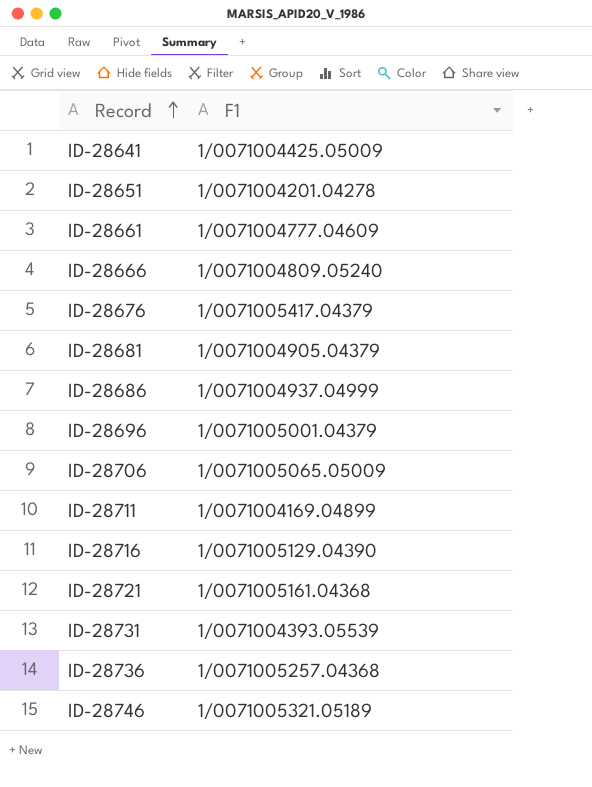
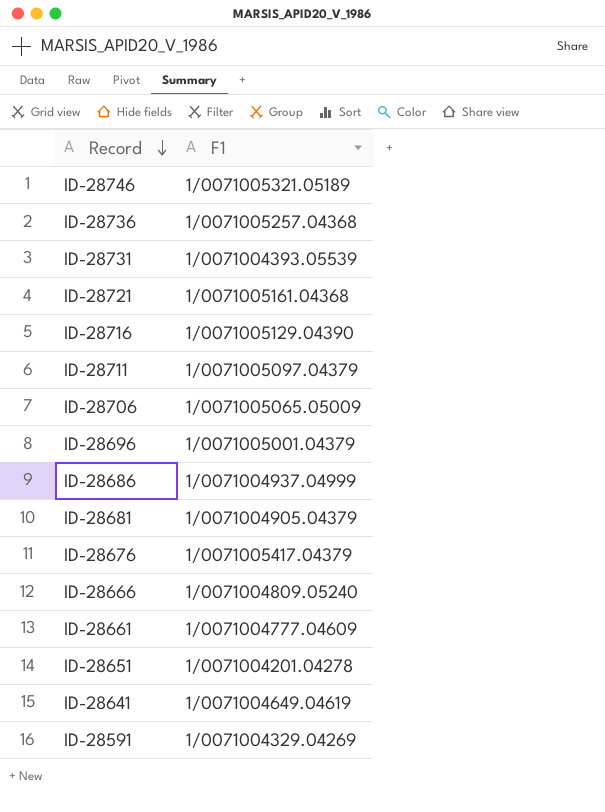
row order: Record ascending -> Record descending
ID-28711 | F1: 1/0071004169.04899 -> 1/0071005097.04379
ID-28641 | F1: 1/0071004425.05009 -> 1/0071004649.04619
row ID-28591: none -> 1/0071004329.04269

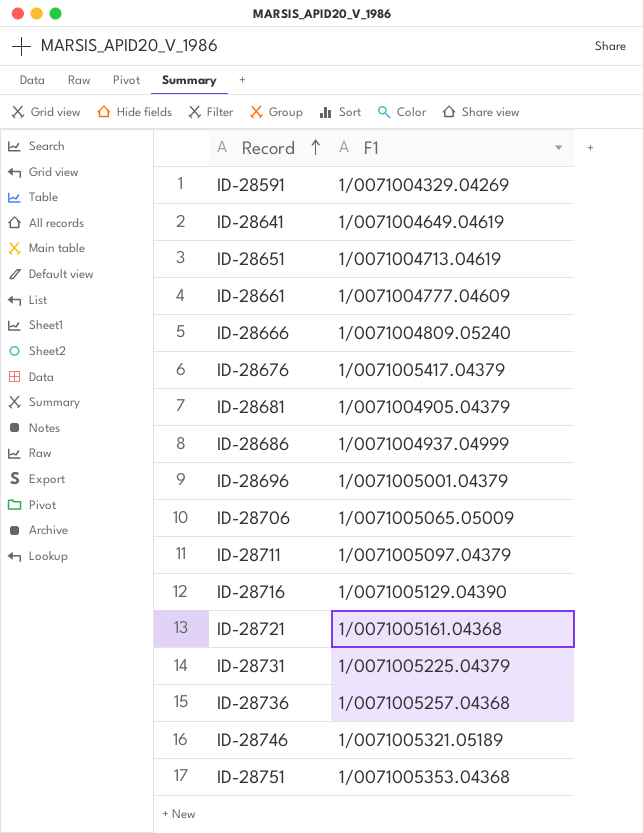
row order: Record descending -> Record ascending
ID-28651 | F1: 1/0071004201.04278 -> 1/0071004713.04619
ID-28731 | F1: 1/0071004393.05539 -> 1/0071005225.04379
row ID-28751: none -> 1/0071005353.04368

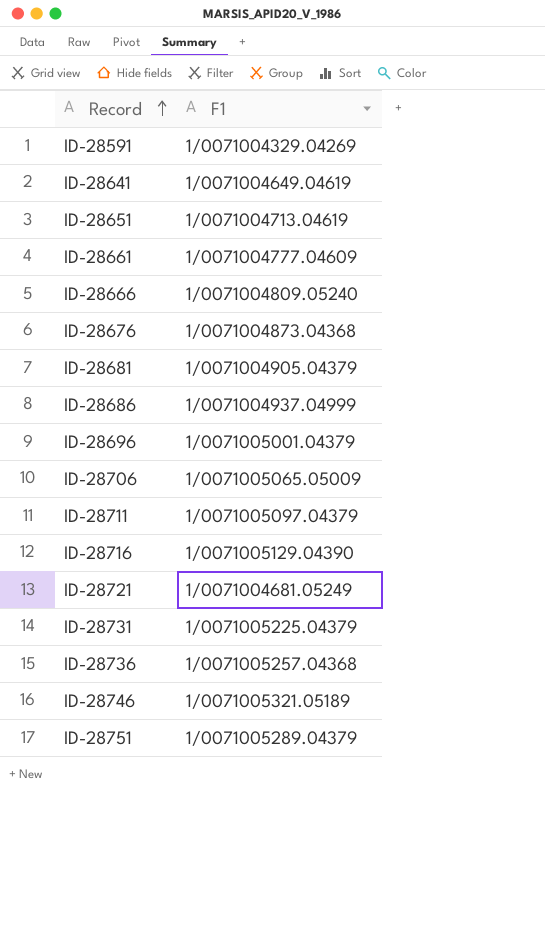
ID-28676 | F1: 1/0071005417.04379 -> 1/0071004873.04368
ID-28721 | F1: 1/0071005161.04368 -> 1/0071004681.05249
ID-28751 | F1: 1/0071005353.04368 -> 1/0071005289.04379

